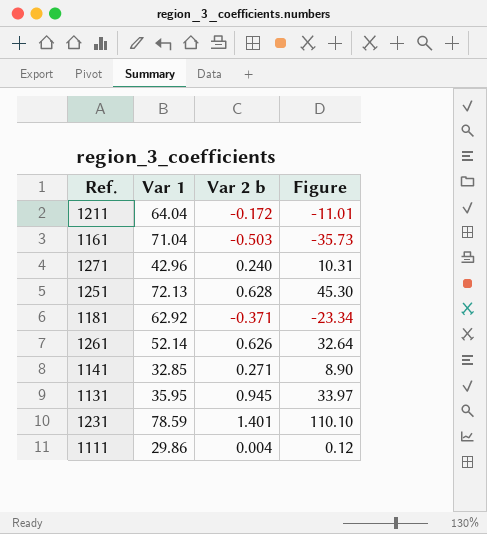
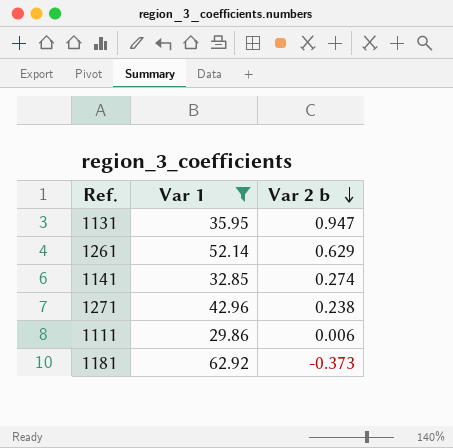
filter: none -> Var 1 <= 62.92
row order: none -> Var 2 b descending
column Figure | formula: [Var 1] * [Var 2 b] -> none
1131 | Var 2 b: 0.945 -> 0.947
1261 | Var 2 b: 0.626 -> 0.629
1141 | Var 2 b: 0.271 -> 0.274
1271 | Var 2 b: 0.240 -> 0.238
1111 | Var 2 b: 0.004 -> 0.006
1181 | Var 2 b: -0.371 -> -0.373

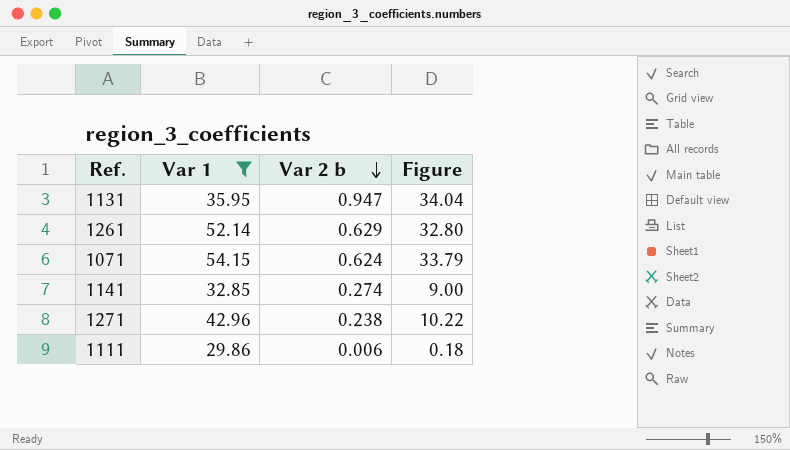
column Figure | formula: none -> [Var 1] * [Var 2 b]
row 1181: 62.92 | -0.373 -> none
row 1071: none -> 54.15 | 0.624 | 33.79

